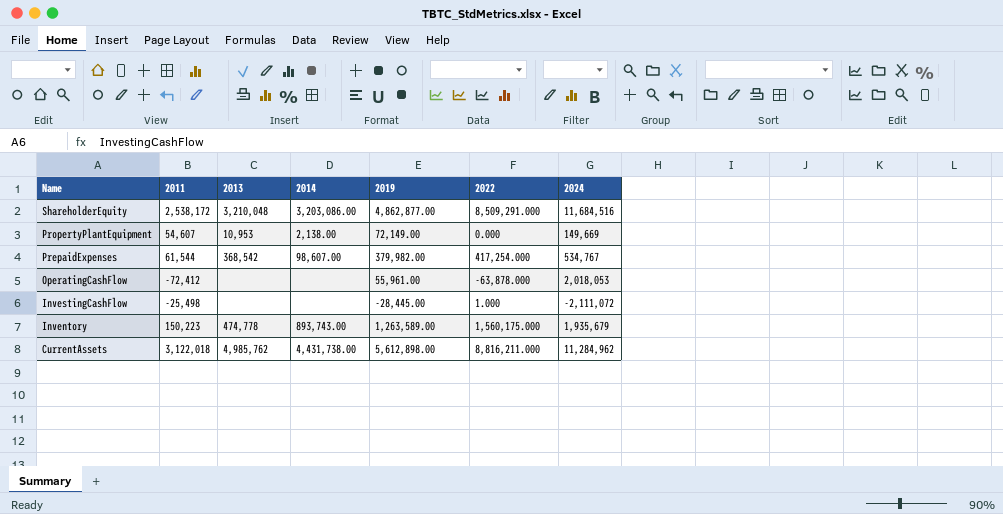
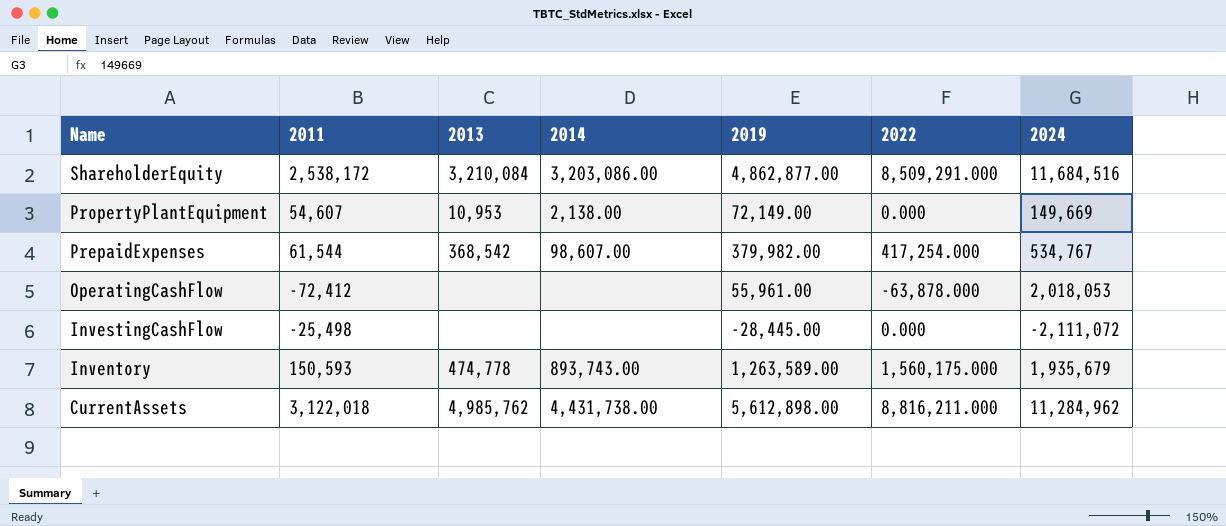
ShareholderEquity | 2013: 3,210,048 -> 3,210,084
InvestingCashFlow | 2022: 1.000 -> 0.000
Inventory | 2011: 150,223 -> 150,593

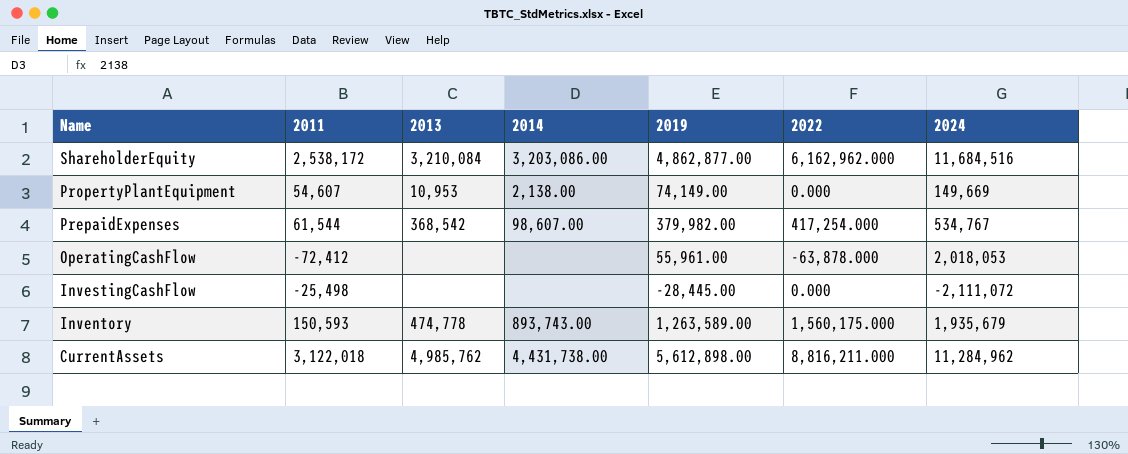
ShareholderEquity | 2022: 8,509,291.000 -> 6,162,962.000
PropertyPlantEquipment | 2019: 72,149.00 -> 74,149.00

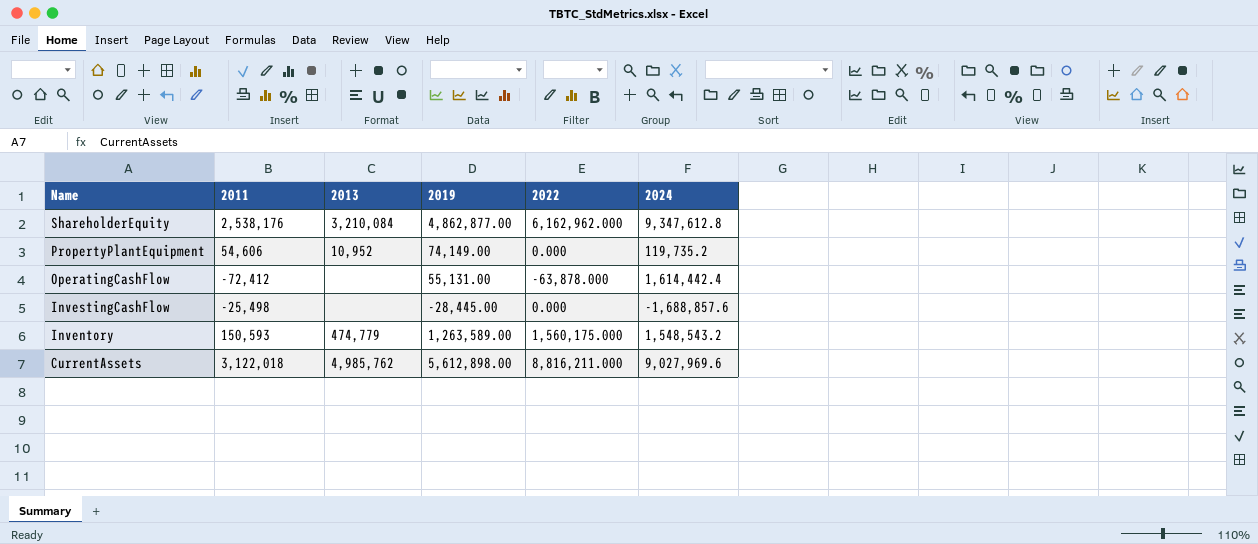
column 2014 | position: 4 -> none
row PrepaidExpenses: 61,544 | 368,542 | 98,607.00 | 379,982.00 | 417,254.000 | 534,767 -> none
ShareholderEquity | 2011: 2,538,172 -> 2,538,176
ShareholderEquity | 2024: 11,684,516 -> 9,347,612.8
PropertyPlantEquipment | 2011: 54,607 -> 54,606
PropertyPlantEquipment | 2013: 10,953 -> 10,952
PropertyPlantEquipment | 2024: 149,669 -> 119,735.2
OperatingCashFlow | 2019: 55,961.00 -> 55,131.00
OperatingCashFlow | 2024: 2,018,053 -> 1,614,442.4
InvestingCashFlow | 2024: -2,111,072 -> -1,688,857.6
Inventory | 2013: 474,778 -> 474,779
Inventory | 2024: 1,935,679 -> 1,548,543.2
CurrentAssets | 2024: 11,284,962 -> 9,027,969.6

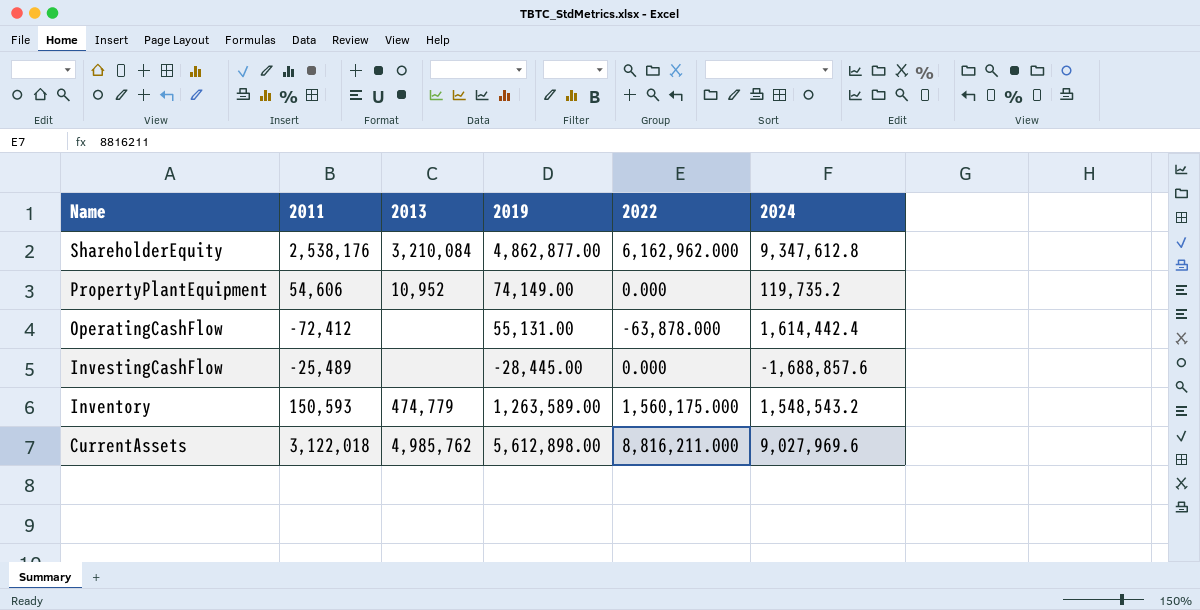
InvestingCashFlow | 2011: -25,498 -> -25,489

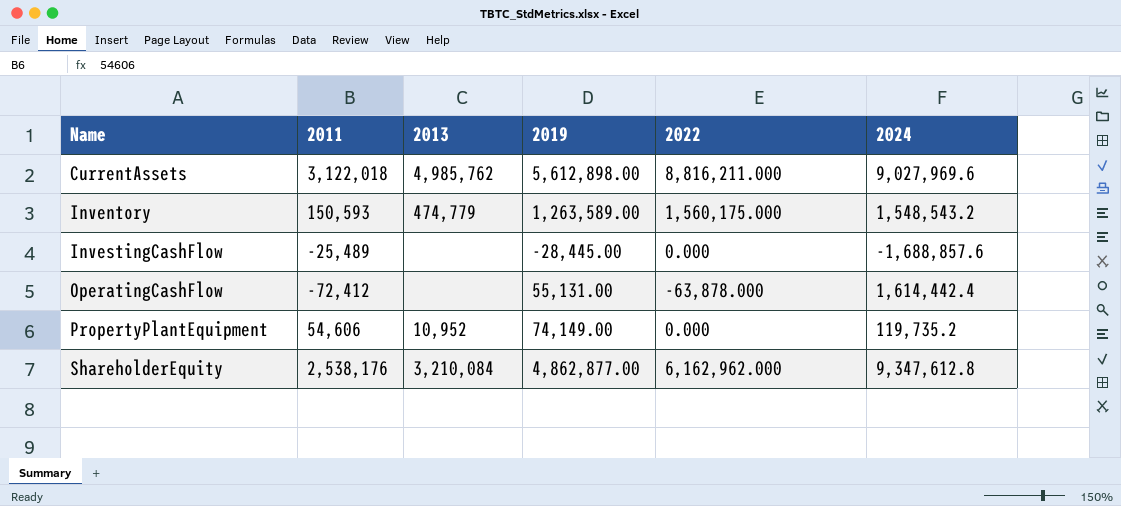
row order: Name descending -> Name ascending

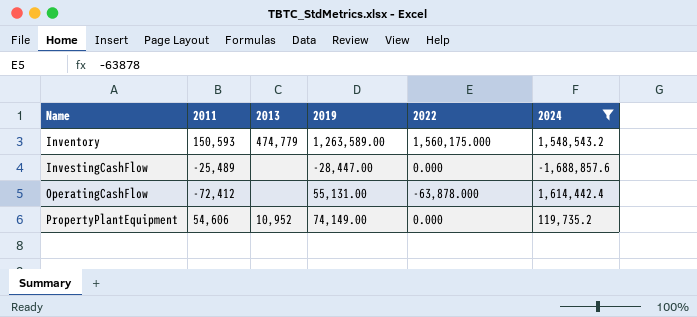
filter: none -> 2024 <= 1,614,442.4
InvestingCashFlow | 2019: -28,445.00 -> -28,447.00

